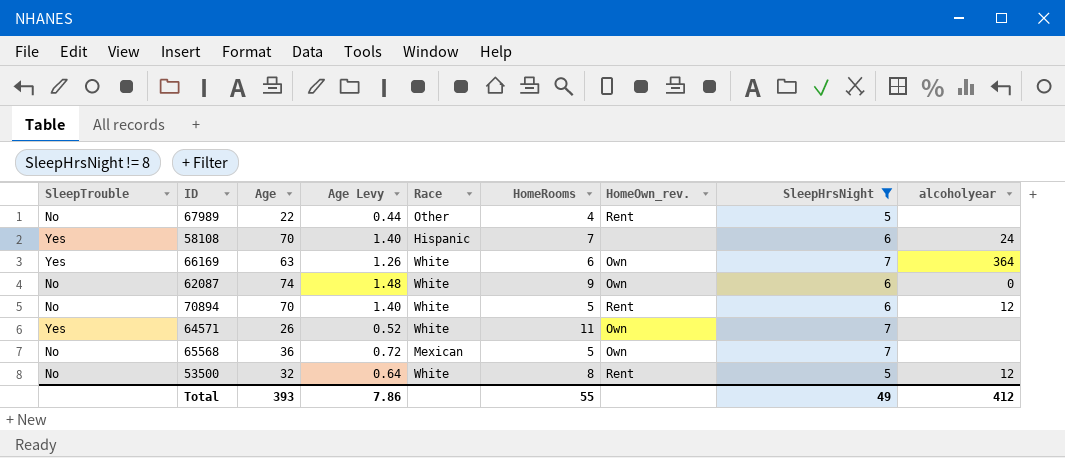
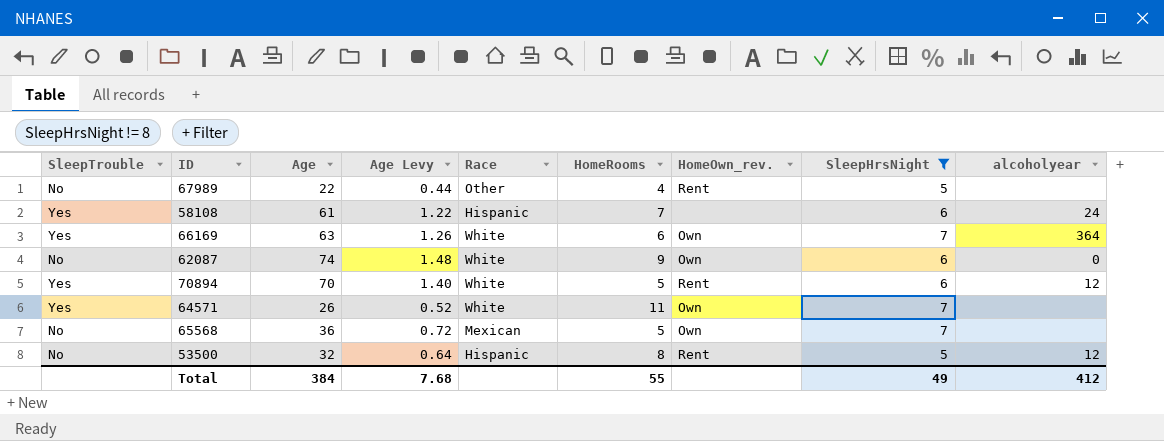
58108 | Age: 70 -> 61
58108 | Age Levy: 1.40 -> 1.22
70894 | SleepTrouble: No -> Yes
53500 | Race: White -> Hispanic
Total | Age: 393 -> 384
Total | Age Levy: 7.86 -> 7.68

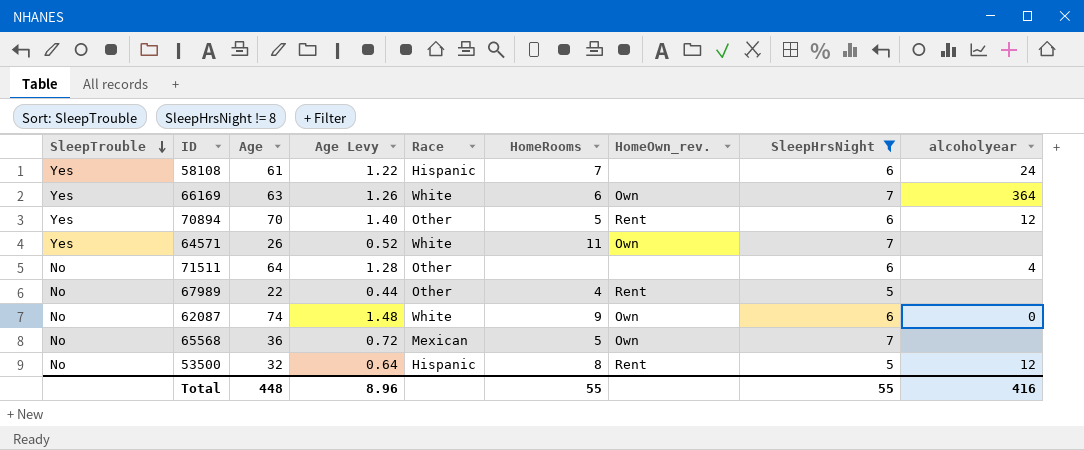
row order: none -> SleepTrouble descending
70894 | Race: White -> Other
row 71511: none -> No | 64 | 1.28 | Other | none | none | 6 | 4
Total | Age: 384 -> 448
Total | Age Levy: 7.68 -> 8.96
Total | SleepHrsNight: 49 -> 55
Total | alcoholyear: 412 -> 416

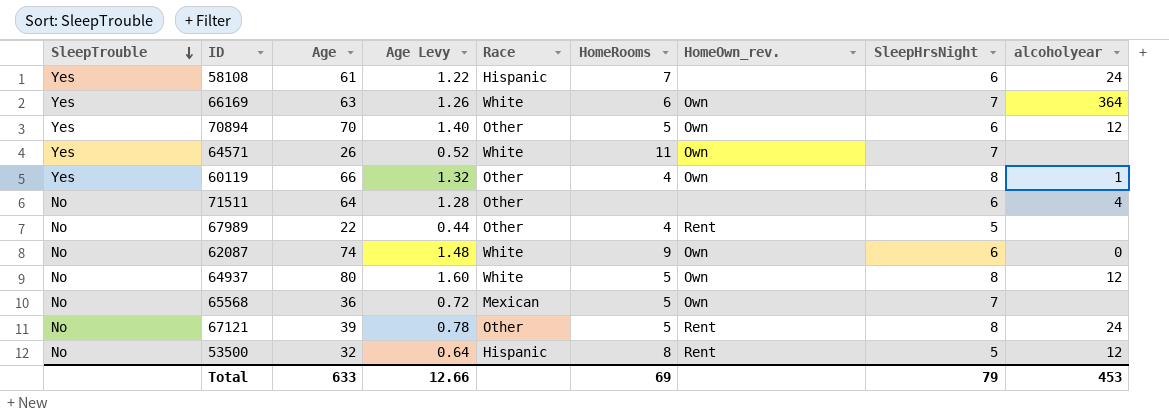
filter: SleepHrsNight != 8 -> none
70894 | HomeOwn_rev.: Rent -> Own
Total | Age: 448 -> 633
Total | Age Levy: 8.96 -> 12.66
Total | HomeRooms: 55 -> 69
Total | SleepHrsNight: 55 -> 79
Total | alcoholyear: 416 -> 453

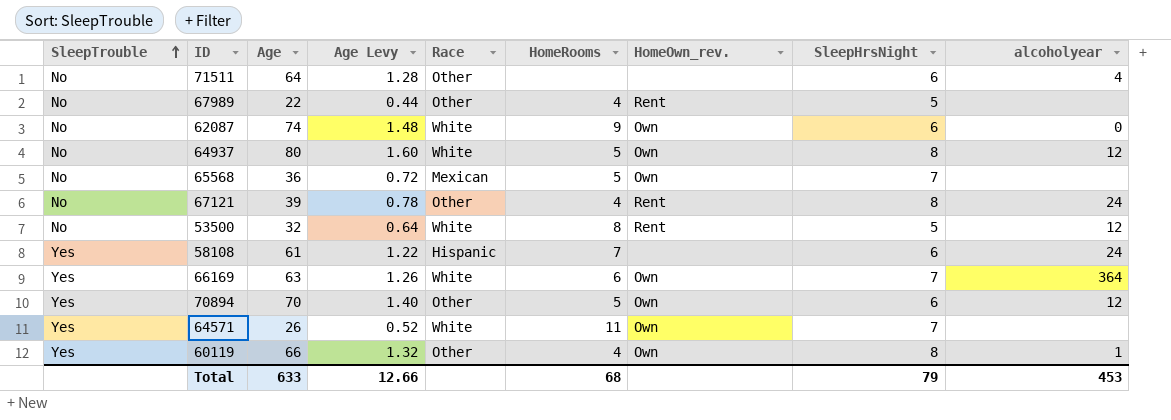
row order: SleepTrouble descending -> SleepTrouble ascending
67121 | HomeRooms: 5 -> 4
53500 | Race: Hispanic -> White
Total | HomeRooms: 69 -> 68

